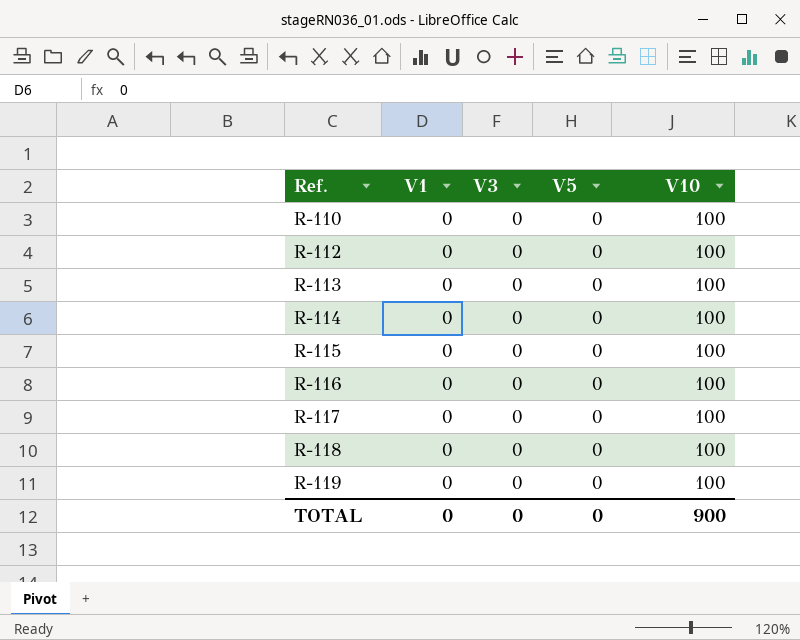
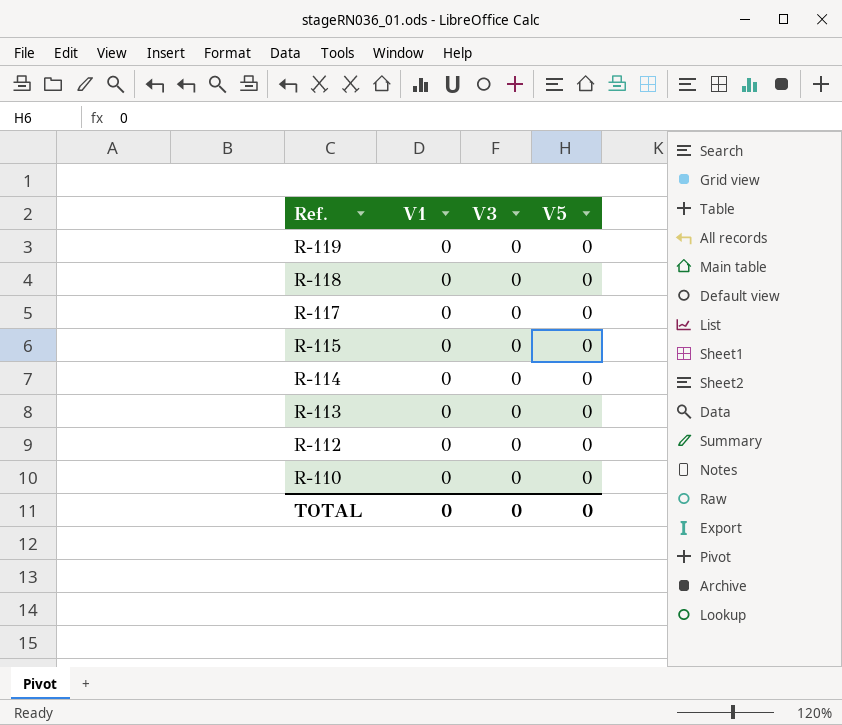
row order: Ref. ascending -> Ref. descending
column V10 | position: 5 -> none
row R-116: 0 | 0 | 0 | 100 -> none

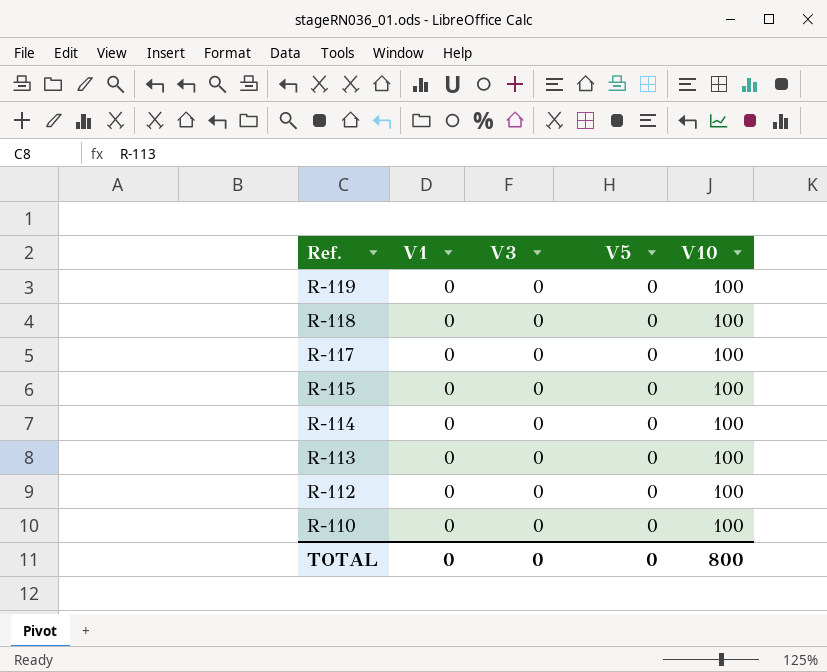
column V10 | position: none -> 5

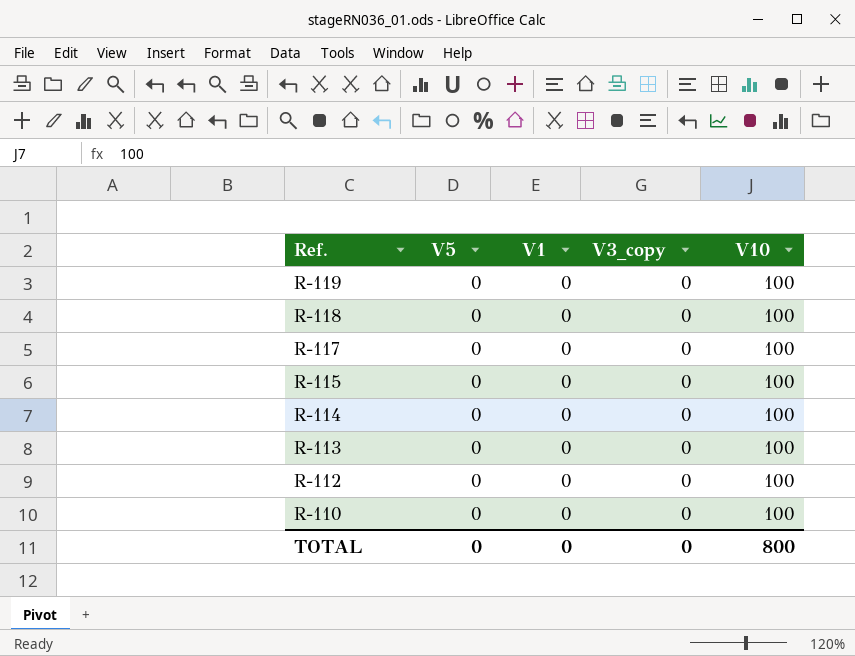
column V5 | position: 4 -> 2
column name: V3 -> V3_copy

